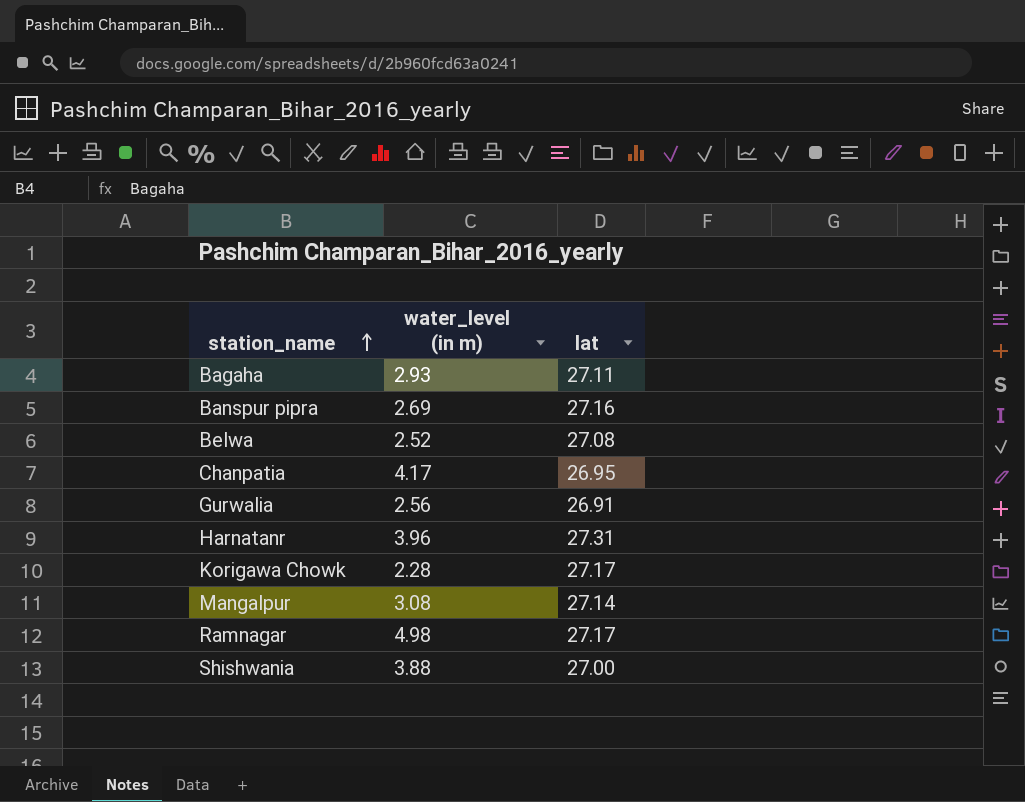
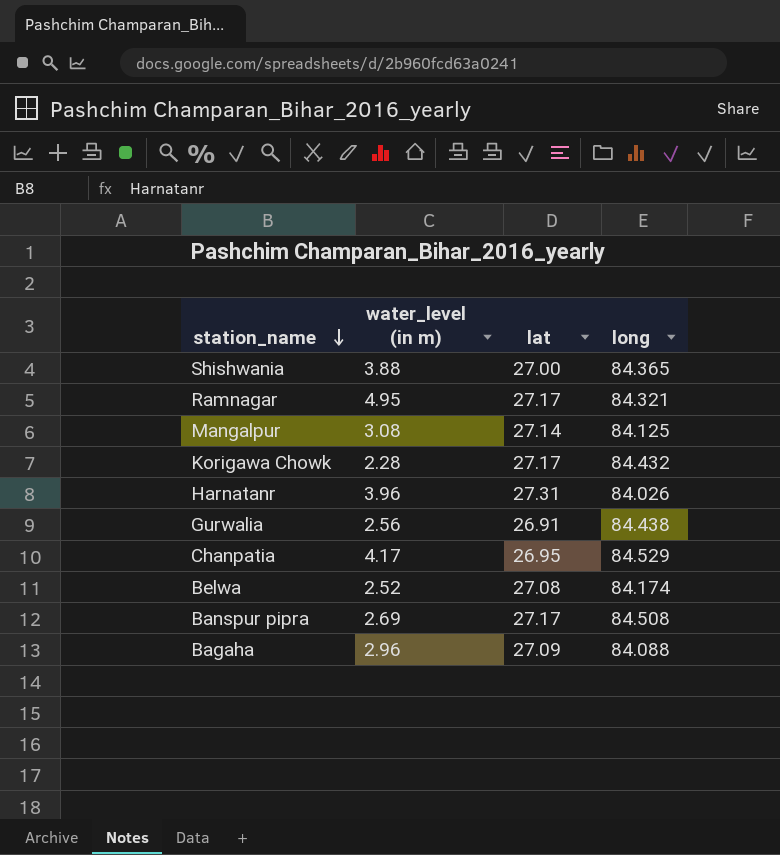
row order: station_name ascending -> station_name descending
column long | position: none -> 4
Ramnagar | water_level (in m): 4.98 -> 4.95
Banspur pipra | lat: 27.16 -> 27.17
Bagaha | water_level (in m): 2.93 -> 2.96
Bagaha | lat: 27.11 -> 27.09

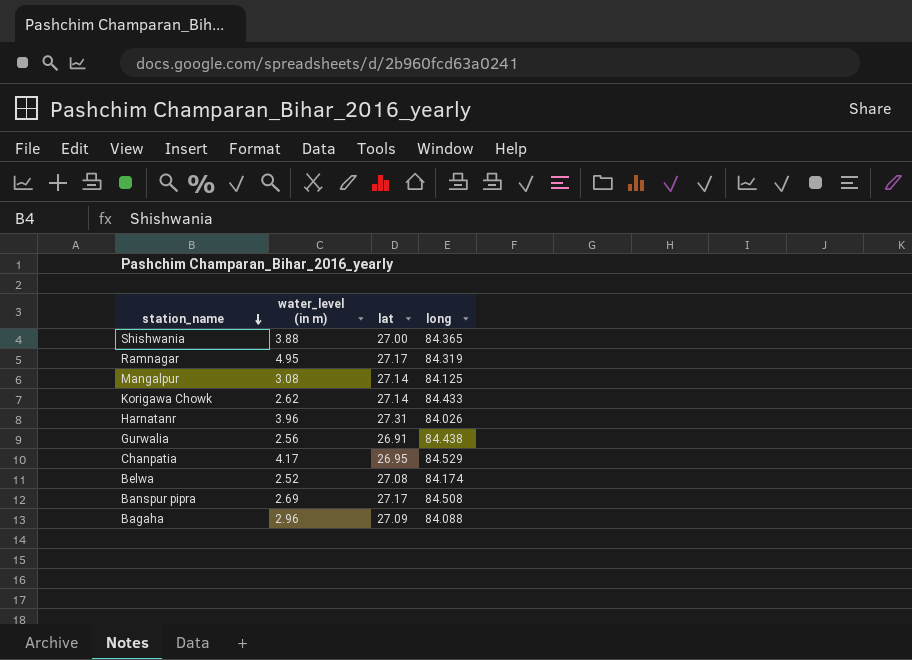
Ramnagar | long: 84.321 -> 84.319
Korigawa Chowk | water_level (in m): 2.28 -> 2.62
Korigawa Chowk | lat: 27.17 -> 27.14
Korigawa Chowk | long: 84.432 -> 84.433

